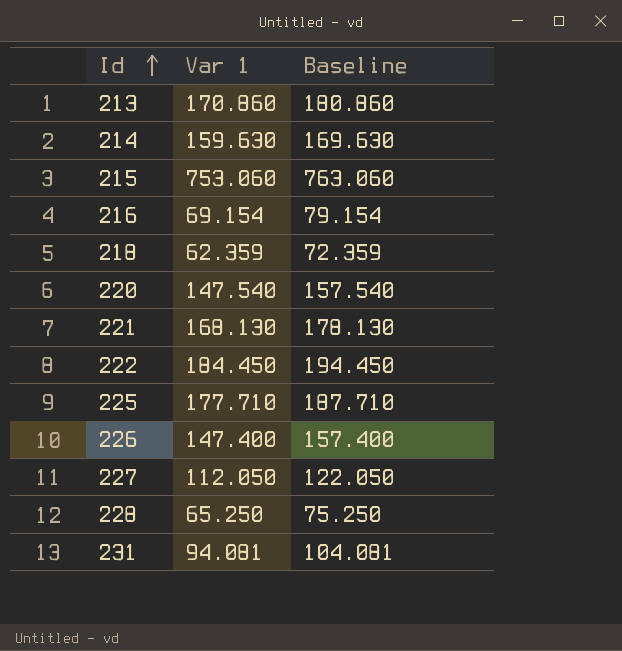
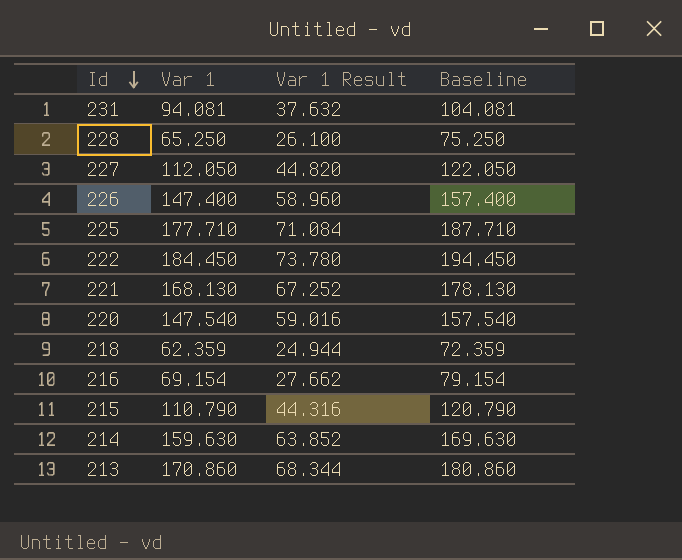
row order: Id ascending -> Id descending
column Var 1 Result | formula: none -> [Var 1] * 0.4
215 | Var 1: 753.060 -> 110.790
215 | Baseline: 763.060 -> 120.790

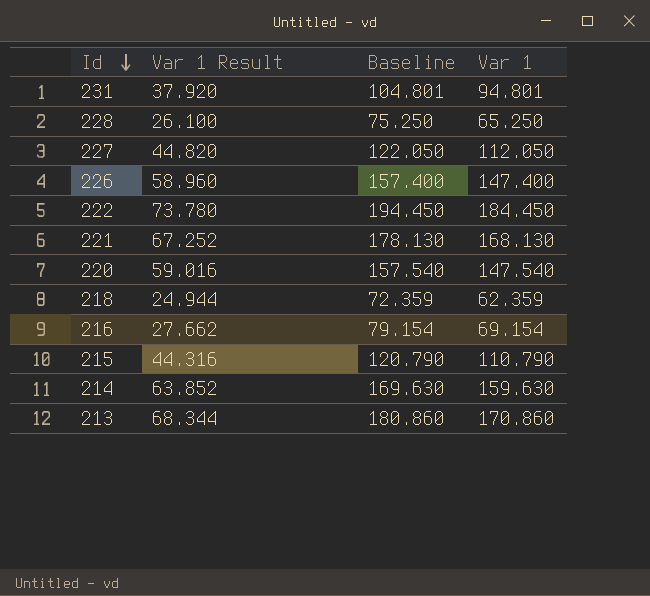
column Var 1 | position: 2 -> 4
row 225: 177.710 | 71.084 | 187.710 -> none
231 | Var 1 Result: 37.632 -> 37.920
231 | Baseline: 104.081 -> 104.801
231 | Var 1: 94.081 -> 94.801

